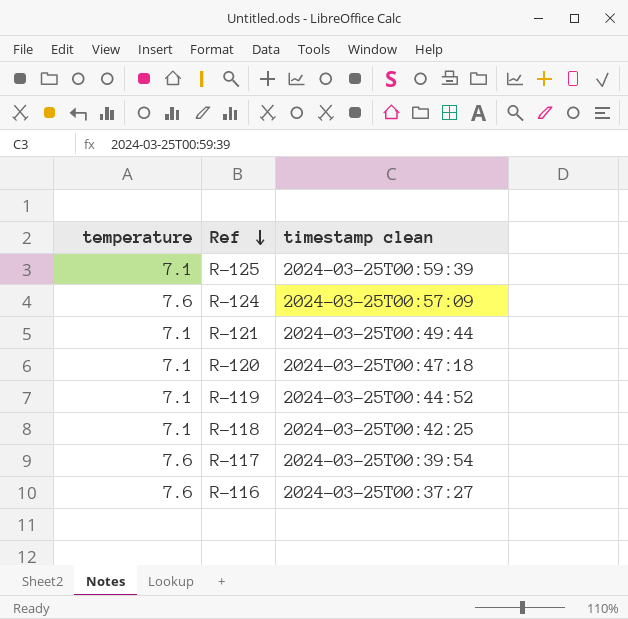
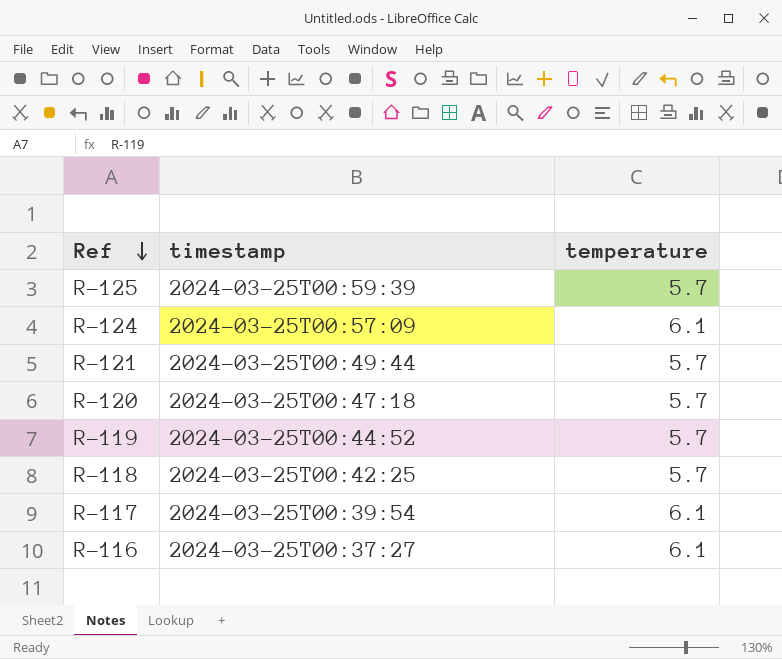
column name: timestamp clean -> timestamp
column temperature | position: 1 -> 3
R-125 | temperature: 7.1 -> 5.7
R-124 | temperature: 7.6 -> 6.1
R-121 | temperature: 7.1 -> 5.7
R-120 | temperature: 7.1 -> 5.7
R-119 | temperature: 7.1 -> 5.7
R-118 | temperature: 7.1 -> 5.7
R-117 | temperature: 7.6 -> 6.1
R-116 | temperature: 7.6 -> 6.1

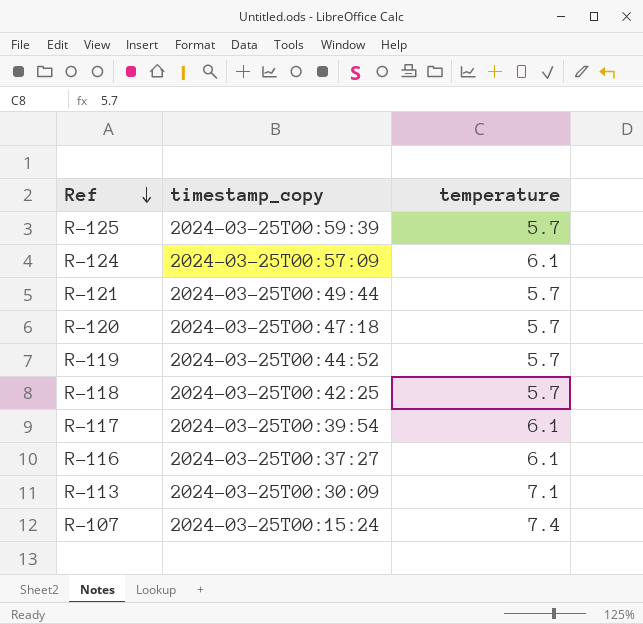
column name: timestamp -> timestamp_copy
row R-113: none -> 2024-03-25T00:30:09 | 7.1
row R-107: none -> 2024-03-25T00:15:24 | 7.4

